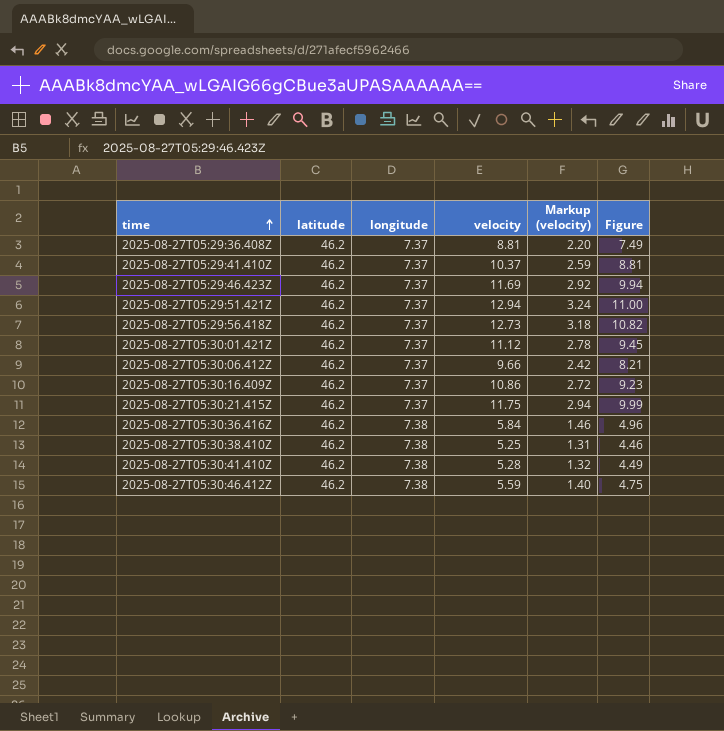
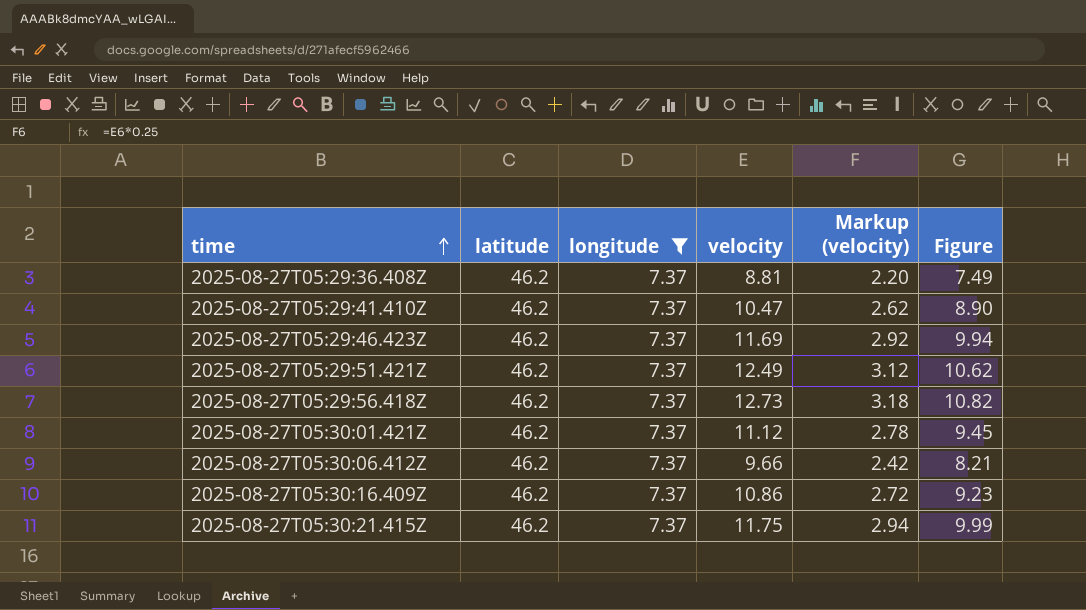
filter: none -> longitude = 7.37
2025-08-27T05:29:41.410Z | velocity: 10.37 -> 10.47
2025-08-27T05:29:41.410Z | Markup (velocity): 2.59 -> 2.62
2025-08-27T05:29:41.410Z | Figure: 8.81 -> 8.90
2025-08-27T05:29:51.421Z | velocity: 12.94 -> 12.49
2025-08-27T05:29:51.421Z | Markup (velocity): 3.24 -> 3.12
2025-08-27T05:29:51.421Z | Figure: 11.00 -> 10.62

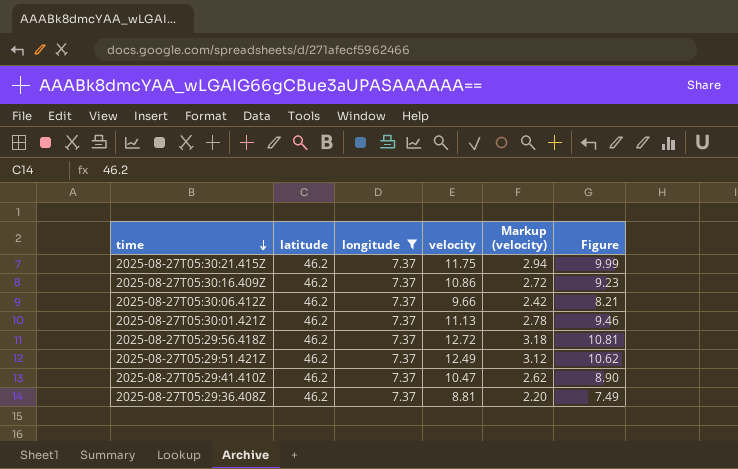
row order: time ascending -> time descending
row 2025-08-27T05:29:46.423Z: 46.2 | 7.37 | 11.69 | 2.92 | 9.94 -> none
2025-08-27T05:30:01.421Z | velocity: 11.12 -> 11.13
2025-08-27T05:30:01.421Z | Figure: 9.45 -> 9.46
2025-08-27T05:29:56.418Z | velocity: 12.73 -> 12.72
2025-08-27T05:29:56.418Z | Figure: 10.82 -> 10.81

